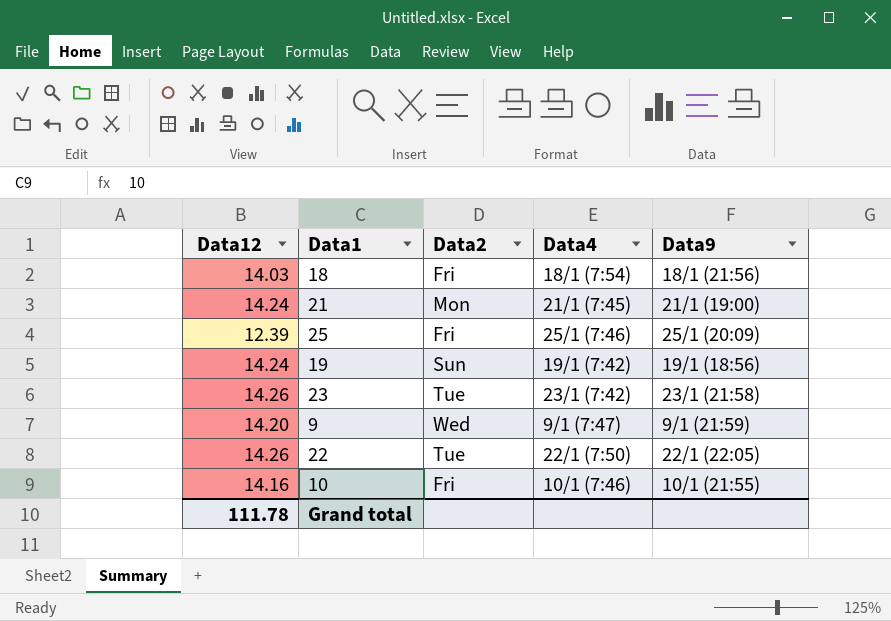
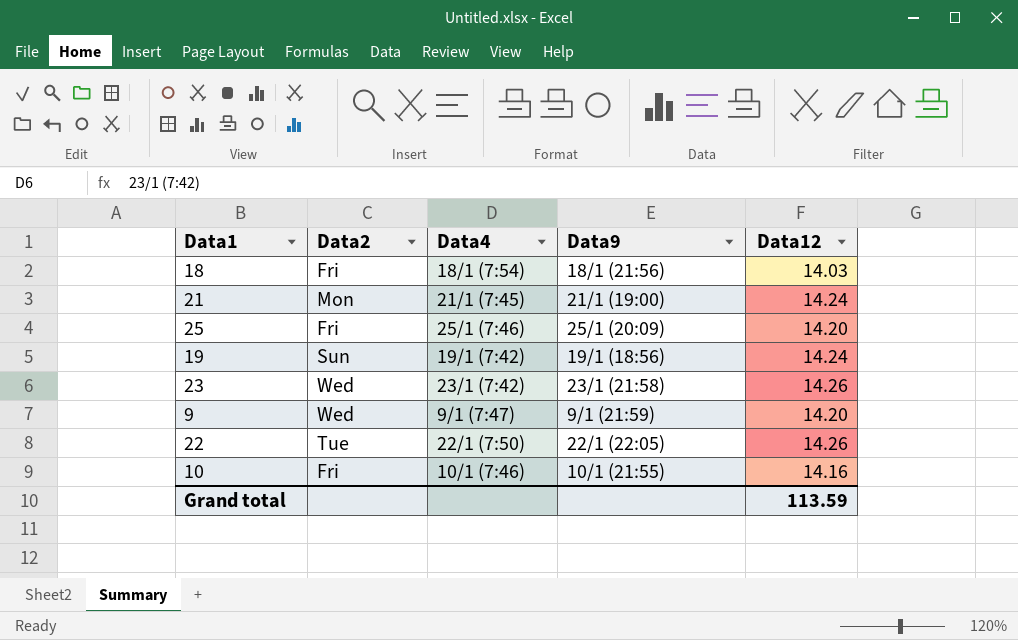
column Data12 | position: 1 -> 5
25 | Data12: 12.39 -> 14.20
23 | Data2: Tue -> Wed
Grand total | Data12: 111.78 -> 113.59

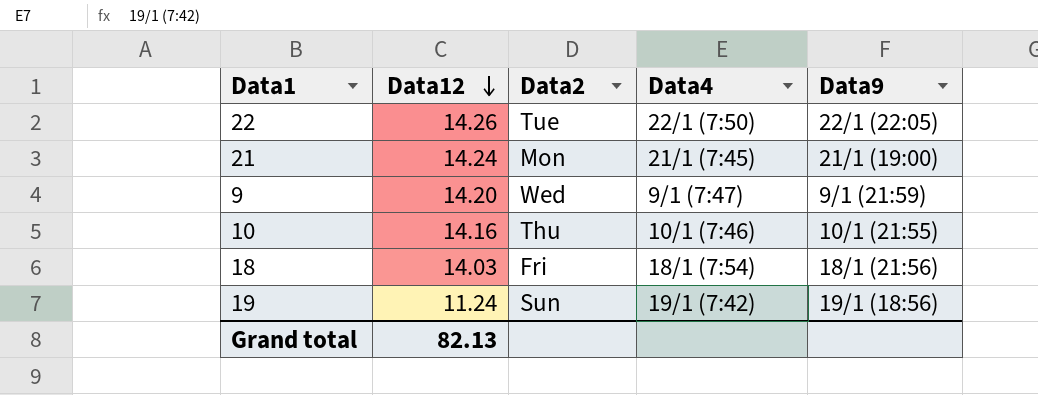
row order: none -> Data12 descending
column Data12 | position: 5 -> 2
row 25: Fri | 25/1 (7:46) | 25/1 (20:09) | 14.20 -> none
row 23: Wed | 23/1 (7:42) | 23/1 (21:58) | 14.26 -> none
10 | Data2: Fri -> Thu
19 | Data12: 14.24 -> 11.24
Grand total | Data12: 113.59 -> 82.13

